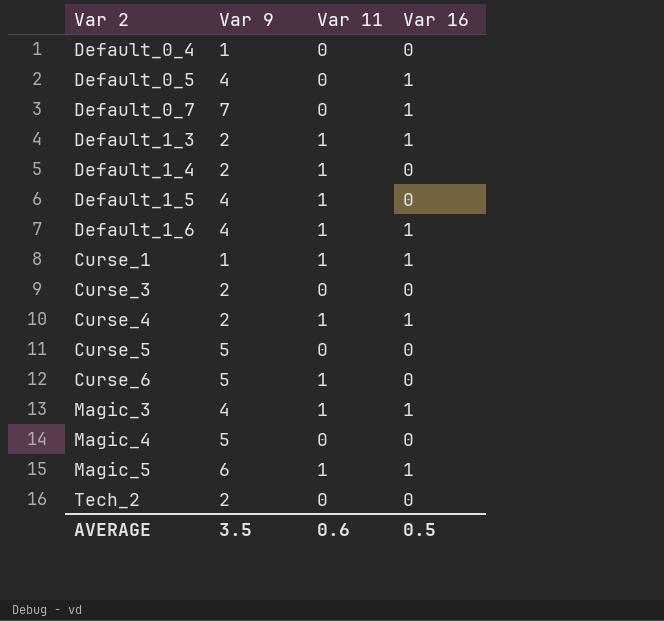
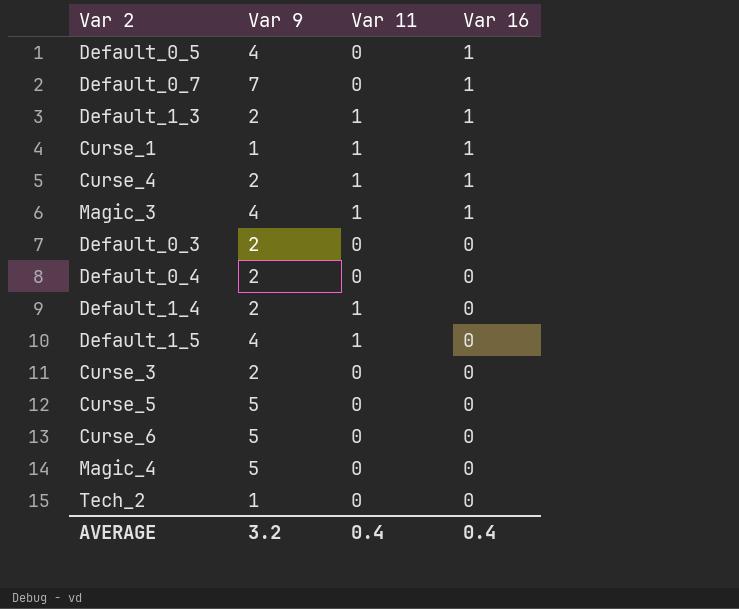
row order: none -> Var 16 descending
row Default_1_6: 4 | 1 | 1 -> none
row Magic_5: 6 | 1 | 1 -> none
row Default_0_3: none -> 2 | 0 | 0
Default_0_4 | Var 9: 1 -> 2
Curse_6 | Var 11: 1 -> 0
Tech_2 | Var 9: 2 -> 1
AVERAGE | Var 9: 3.5 -> 3.2
AVERAGE | Var 11: 0.6 -> 0.4
AVERAGE | Var 16: 0.5 -> 0.4

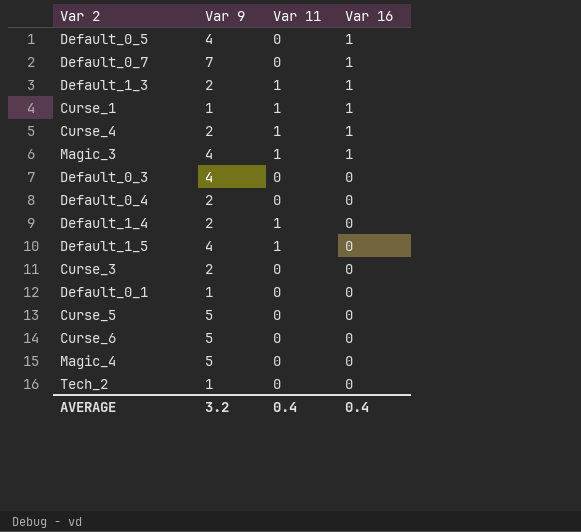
Default_0_3 | Var 9: 2 -> 4
row Default_0_1: none -> 1 | 0 | 0

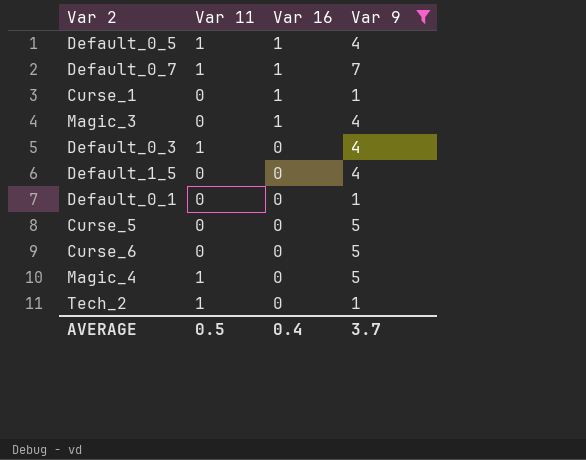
filter: none -> Var 9 != 2
column Var 9 | position: 2 -> 4
Default_0_5 | Var 11: 0 -> 1
Default_0_7 | Var 11: 0 -> 1
Curse_1 | Var 11: 1 -> 0
Magic_3 | Var 11: 1 -> 0
Default_0_3 | Var 11: 0 -> 1
Default_1_5 | Var 11: 1 -> 0
Magic_4 | Var 11: 0 -> 1
Tech_2 | Var 11: 0 -> 1
AVERAGE | Var 11: 0.4 -> 0.5
AVERAGE | Var 9: 3.2 -> 3.7

